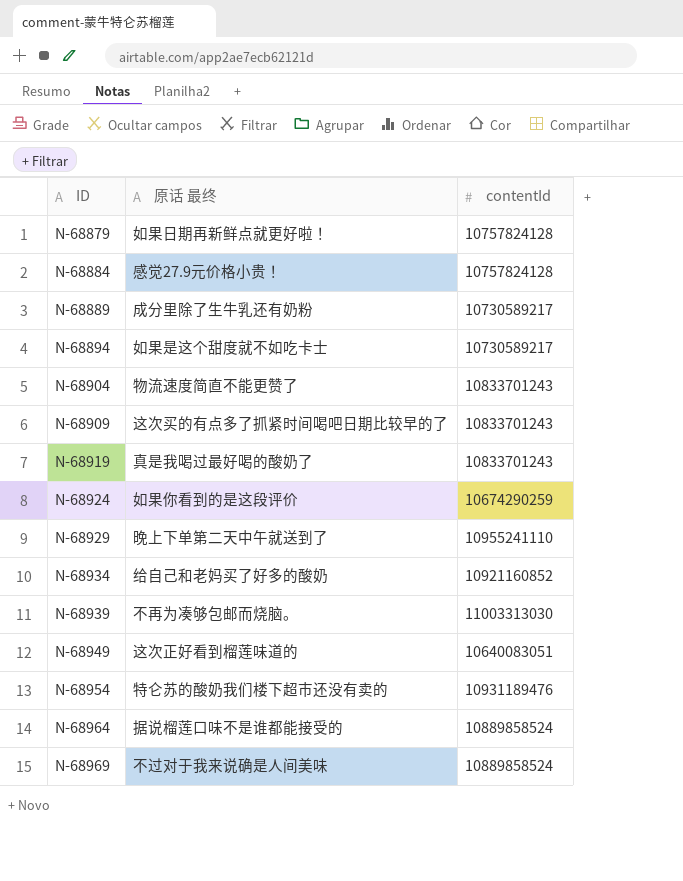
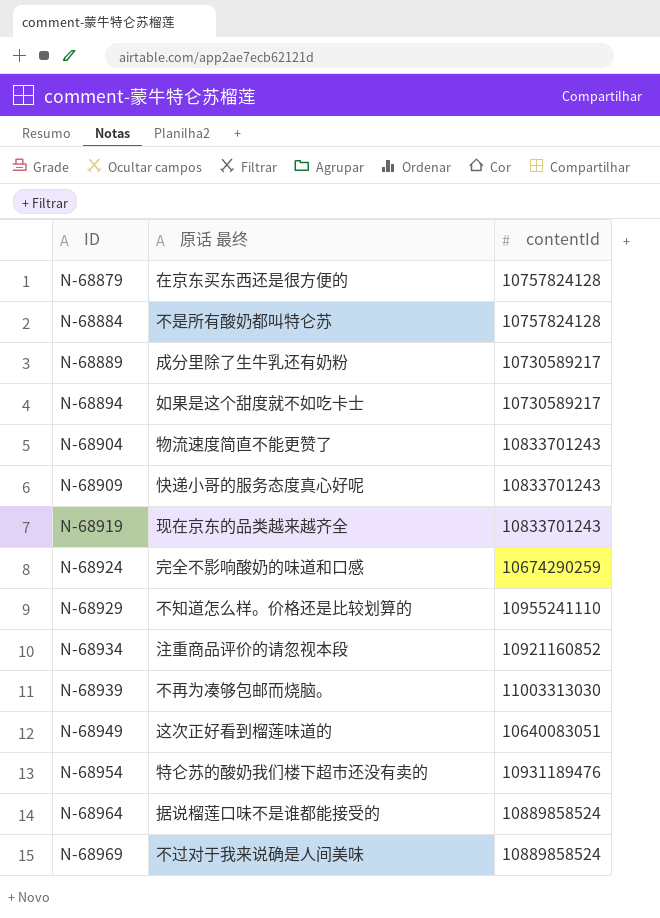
N-68879 | 原话 最终: 如果日期再新鲜点就更好啦！ -> 在京东买东西还是很方便的
N-68884 | 原话 最终: 感觉27.9元价格小贵！ -> 不是所有酸奶都叫特仑苏
N-68909 | 原话 最终: 这次买的有点多了抓紧时间喝吧日期比较早的了 -> 快递小哥的服务态度真心好呢
N-68919 | 原话 最终: 真是我喝过最好喝的酸奶了 -> 现在京东的品类越来越齐全
N-68924 | 原话 最终: 如果你看到的是这段评价 -> 完全不影响酸奶的味道和口感
N-68929 | 原话 最终: 晚上下单第二天中午就送到了 -> 不知道怎么样。价格还是比较划算的
N-68934 | 原话 最终: 给自己和老妈买了好多的酸奶 -> 注重商品评价的请忽视本段

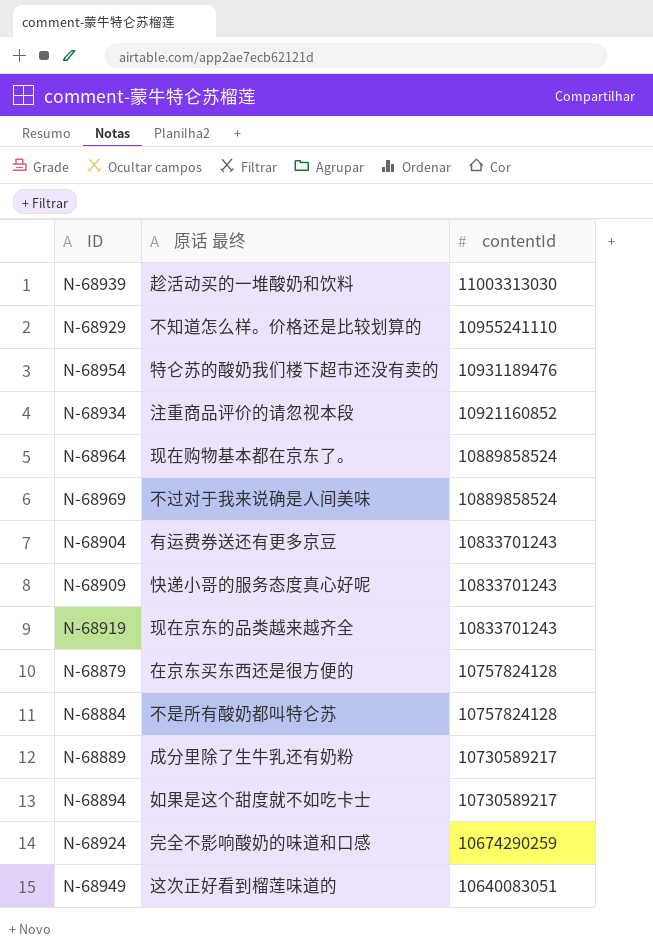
row order: ID ascending -> contentId descending
N-68939 | 原话 最终: 不再为凑够包邮而烧脑。 -> 趁活动买的一堆酸奶和饮料
N-68964 | 原话 最终: 据说榴莲口味不是谁都能接受的 -> 现在购物基本都在京东了。
N-68904 | 原话 最终: 物流速度简直不能更赞了 -> 有运费券送还有更多京豆

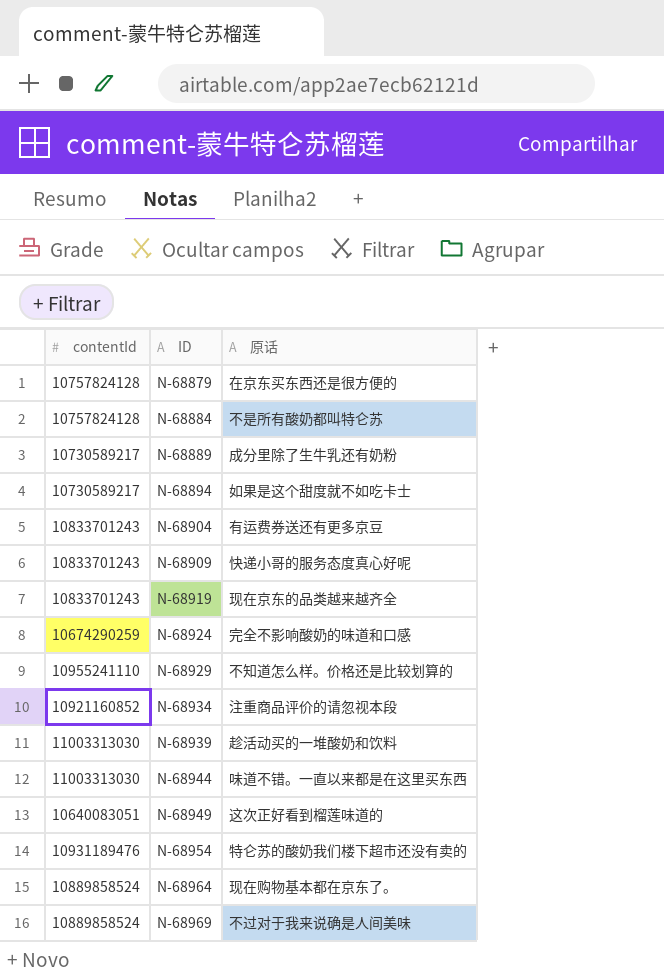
row order: contentId descending -> ID ascending
column contentId | position: 3 -> 1
column name: 原话 最终 -> 原话
row N-68944: none -> 11003313030 | 味道不错。一直以来都是在这里买东西

